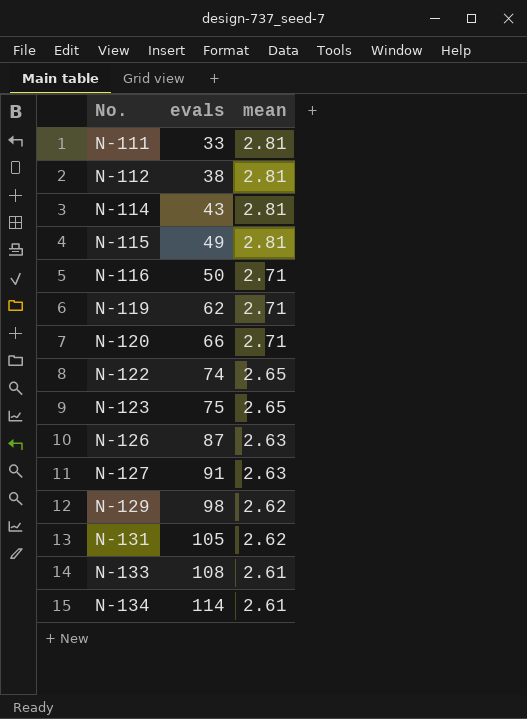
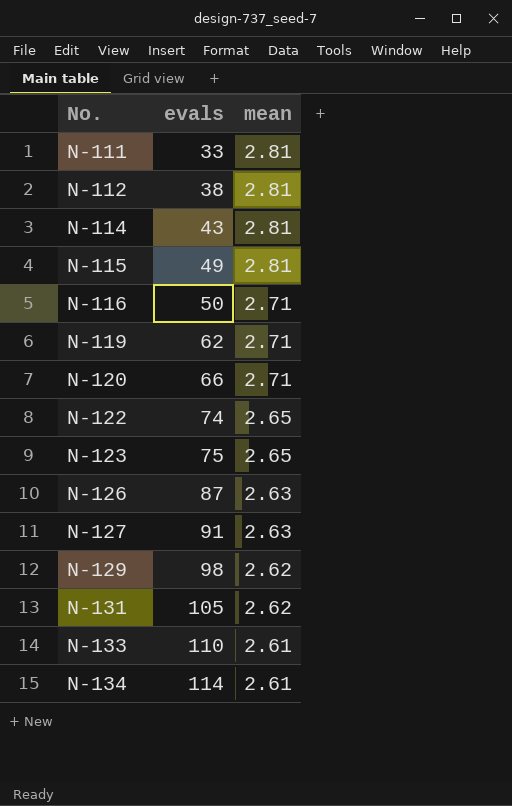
N-133 | evals: 108 -> 110

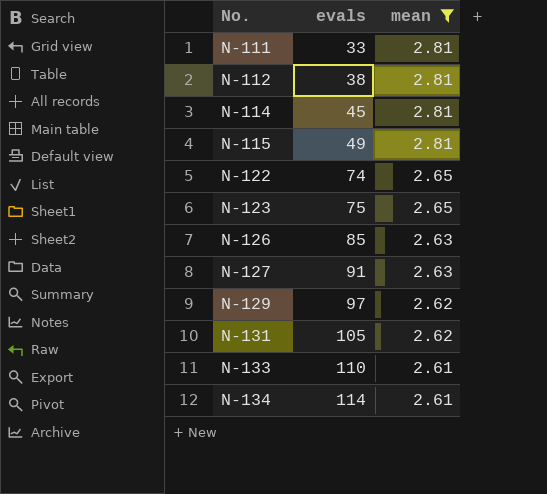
filter: none -> mean != 2.71
N-114 | evals: 43 -> 45
N-126 | evals: 87 -> 85
N-129 | evals: 98 -> 97

